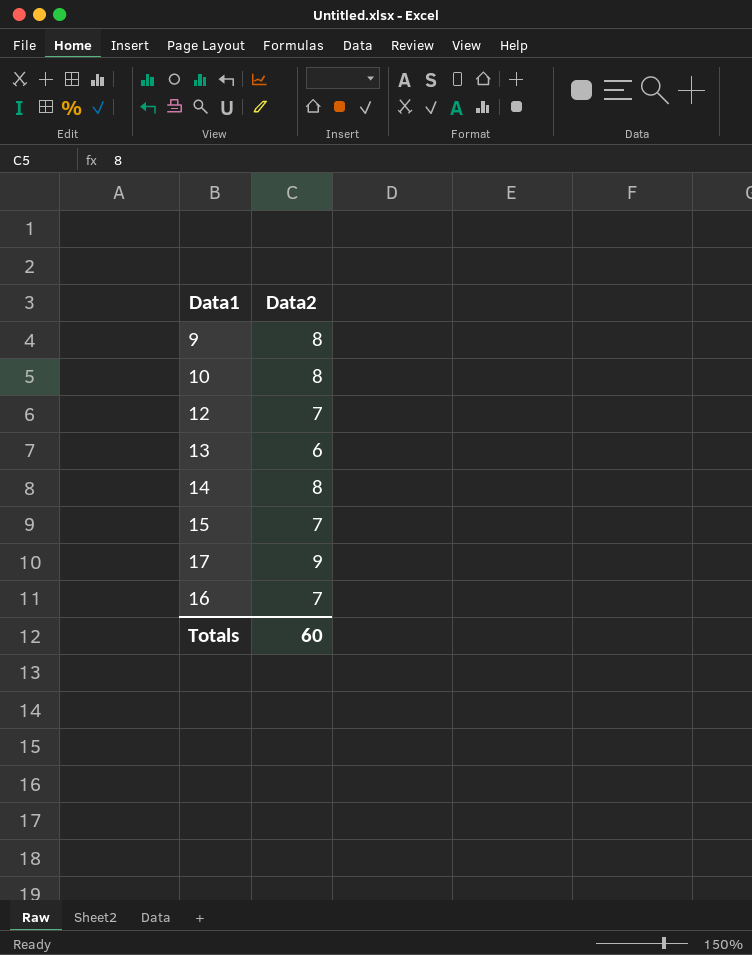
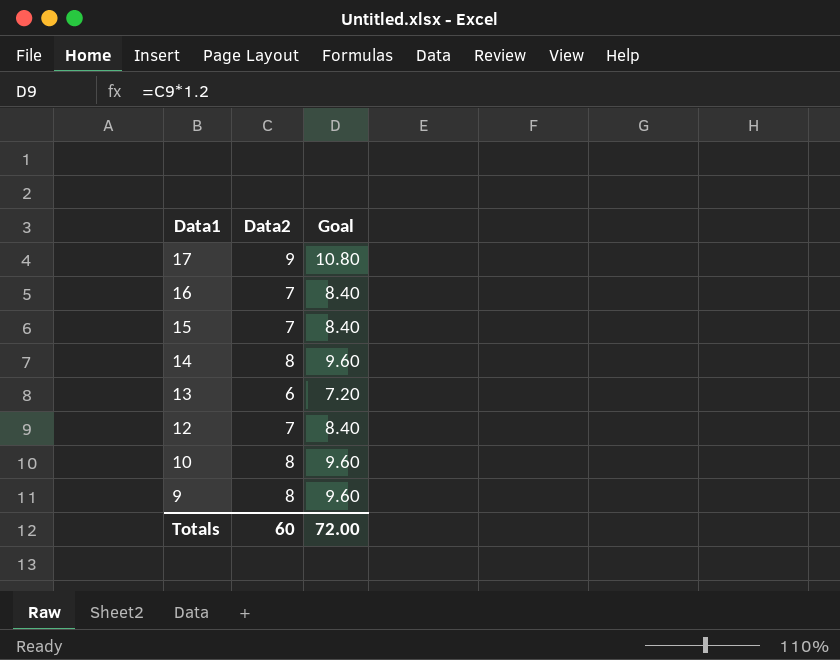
row order: none -> Data1 descending
column Goal | formula: none -> [Data2] * 1.2

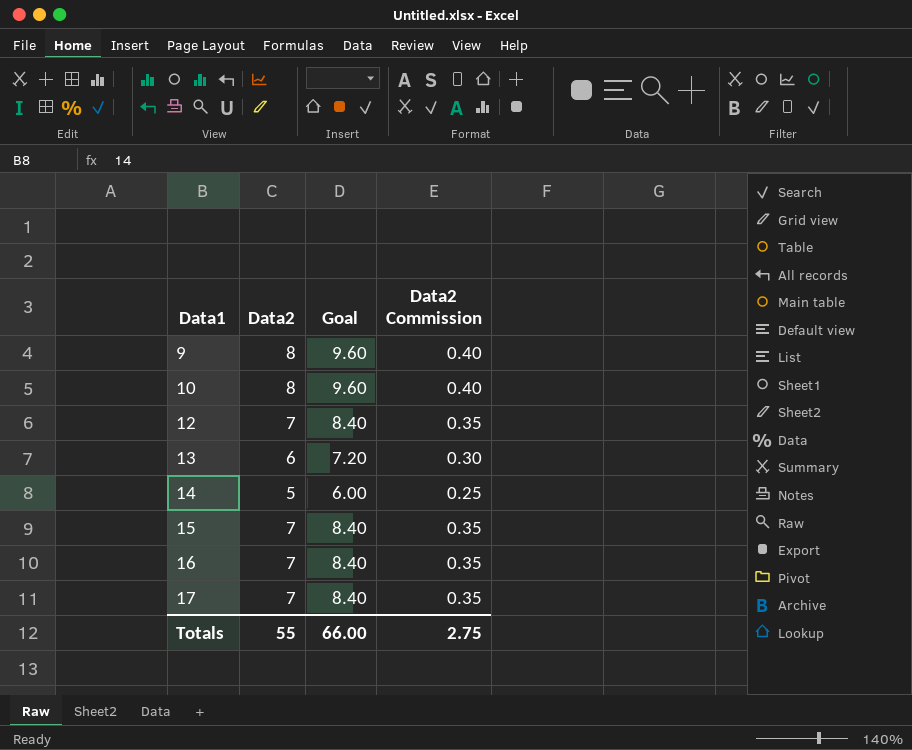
row order: Data1 descending -> Data1 ascending
column Data2 Commission | formula: none -> [Data2] * 0.05
14 | Data2: 8 -> 5
14 | Goal: 9.60 -> 6.00
17 | Data2: 9 -> 7
17 | Goal: 10.80 -> 8.40
Totals | Data2: 60 -> 55
Totals | Goal: 72.00 -> 66.00

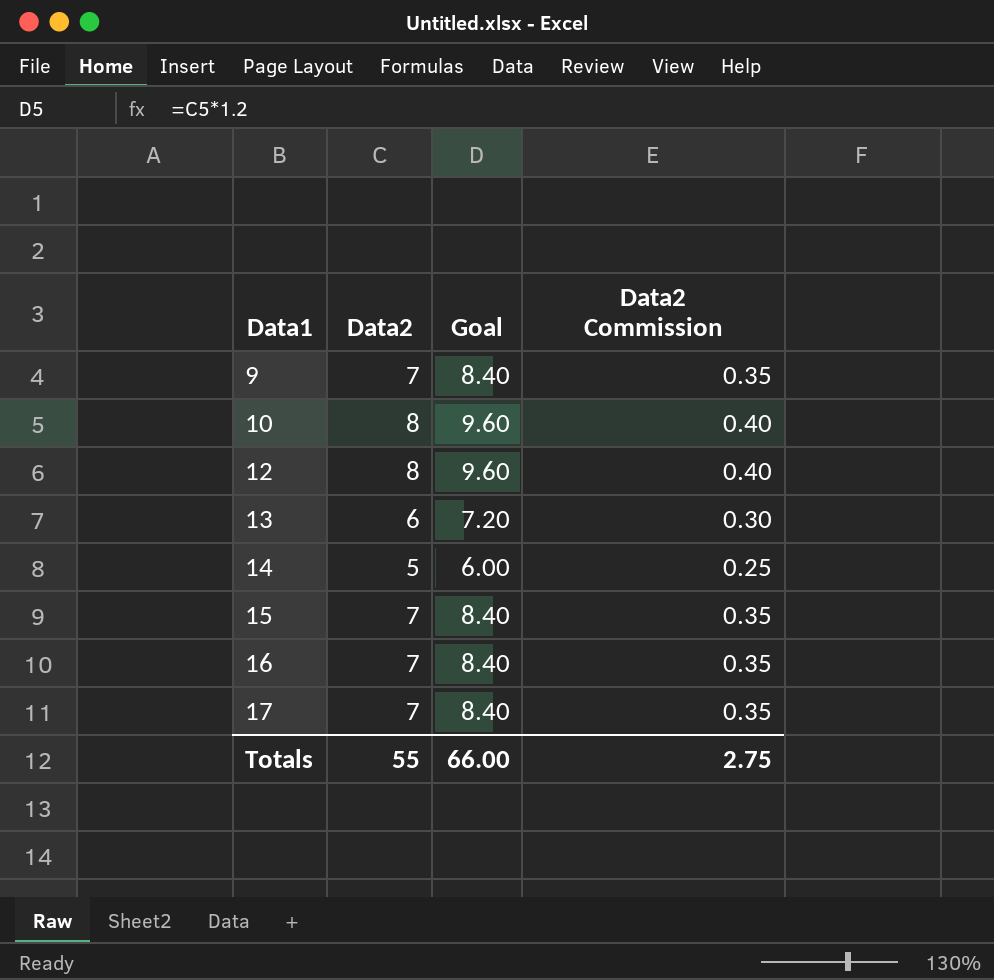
9 | Data2: 8 -> 7
9 | Goal: 9.60 -> 8.40
9 | Data2 Commission: 0.40 -> 0.35
12 | Data2: 7 -> 8
12 | Goal: 8.40 -> 9.60
12 | Data2 Commission: 0.35 -> 0.40

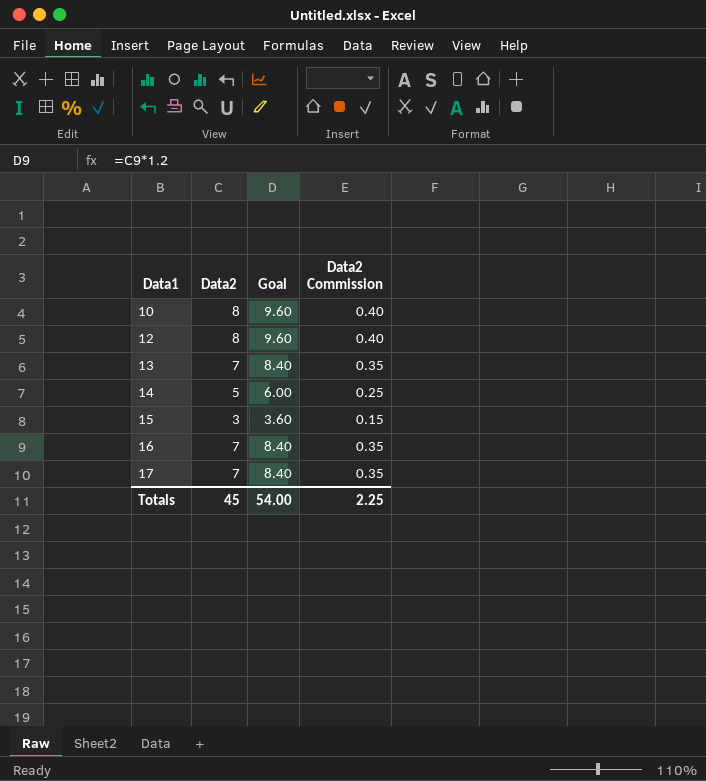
row 9: 7 | 8.40 | 0.35 -> none
13 | Data2: 6 -> 7
13 | Goal: 7.20 -> 8.40
13 | Data2 Commission: 0.30 -> 0.35
15 | Data2: 7 -> 3
15 | Goal: 8.40 -> 3.60
15 | Data2 Commission: 0.35 -> 0.15
Totals | Data2: 55 -> 45
Totals | Goal: 66.00 -> 54.00
Totals | Data2 Commission: 2.75 -> 2.25

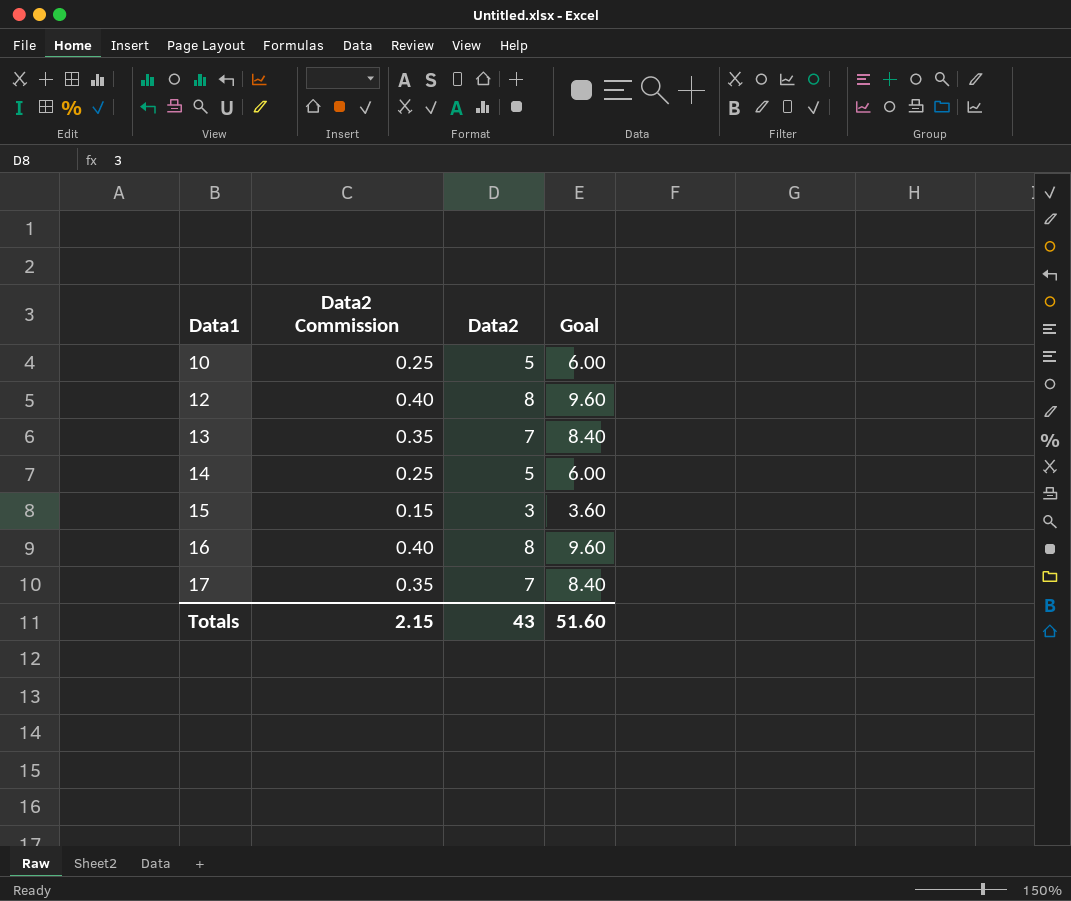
column Data2 Commission | position: 4 -> 2
10 | Data2 Commission: 0.40 -> 0.25
10 | Data2: 8 -> 5
10 | Goal: 9.60 -> 6.00
16 | Data2 Commission: 0.35 -> 0.40
16 | Data2: 7 -> 8
16 | Goal: 8.40 -> 9.60
Totals | Data2 Commission: 2.25 -> 2.15
Totals | Data2: 45 -> 43
Totals | Goal: 54.00 -> 51.60

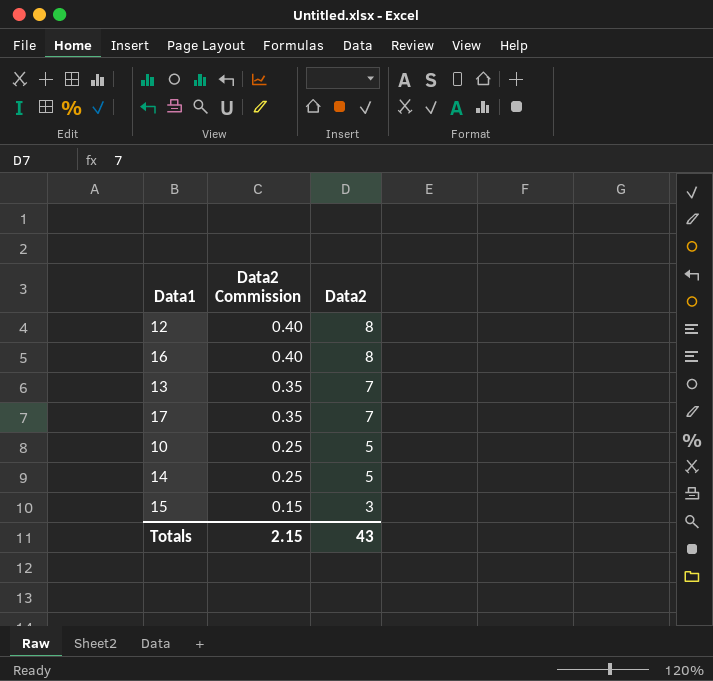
row order: Data1 ascending -> Data2 Commission descending
column Goal | formula: [Data2] * 1.2 -> none

